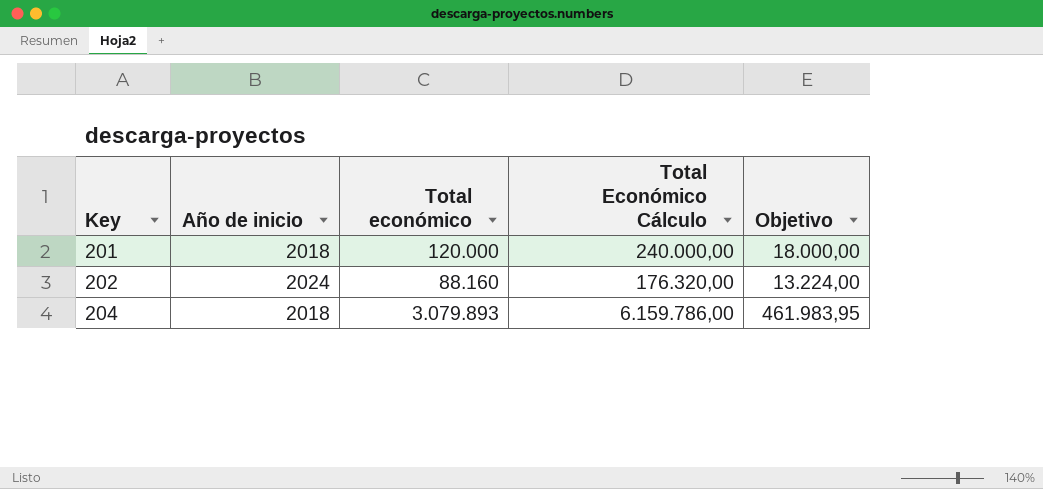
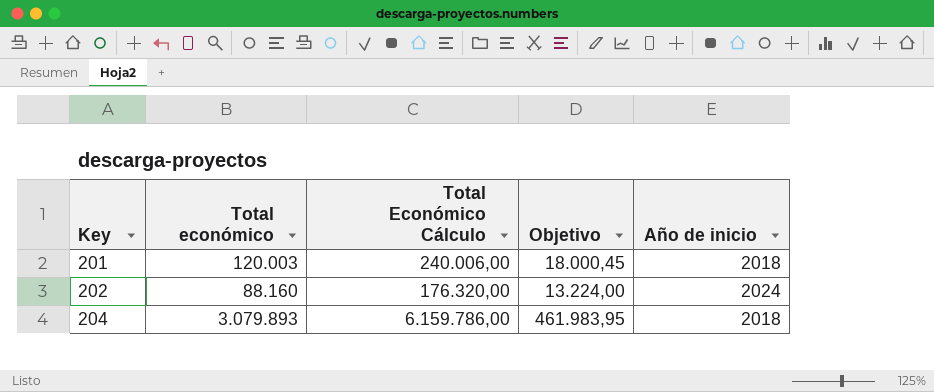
column Año de inicio | position: 2 -> 5
201 | Total económico: 120.000 -> 120.003
201 | Total Económico Cálculo: 240.000,00 -> 240.006,00
201 | Objetivo: 18.000,00 -> 18.000,45

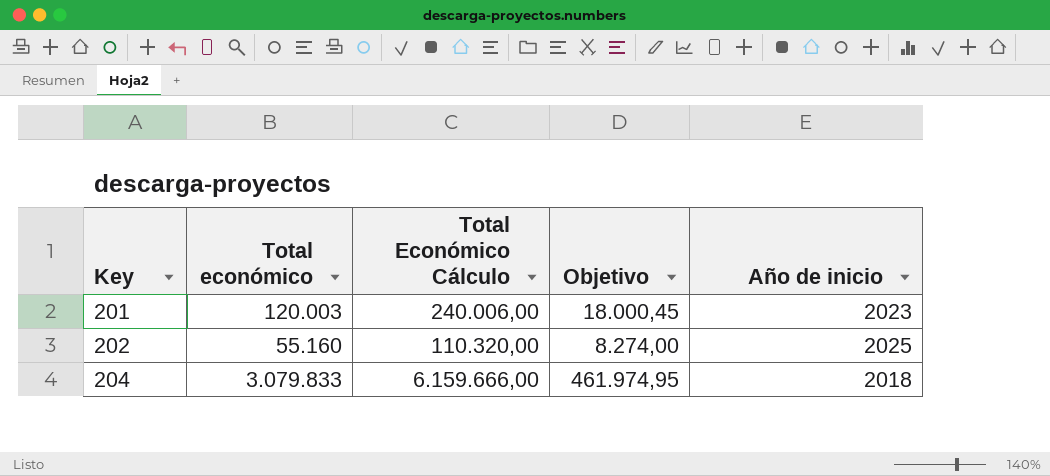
201 | Año de inicio: 2018 -> 2023
202 | Total económico: 88.160 -> 55.160
202 | Total Económico Cálculo: 176.320,00 -> 110.320,00
202 | Objetivo: 13.224,00 -> 8.274,00
202 | Año de inicio: 2024 -> 2025
204 | Total económico: 3.079.893 -> 3.079.833
204 | Total Económico Cálculo: 6.159.786,00 -> 6.159.666,00
204 | Objetivo: 461.983,95 -> 461.974,95

